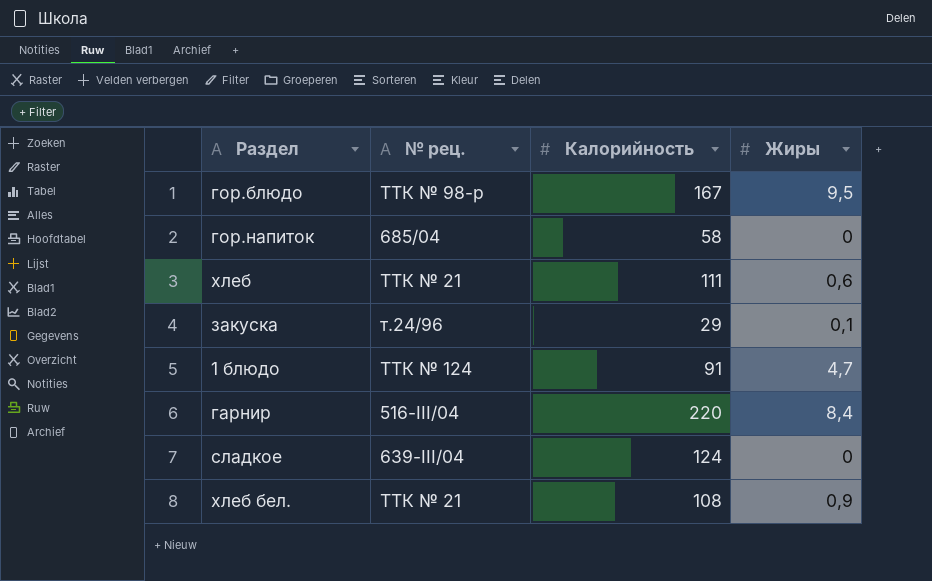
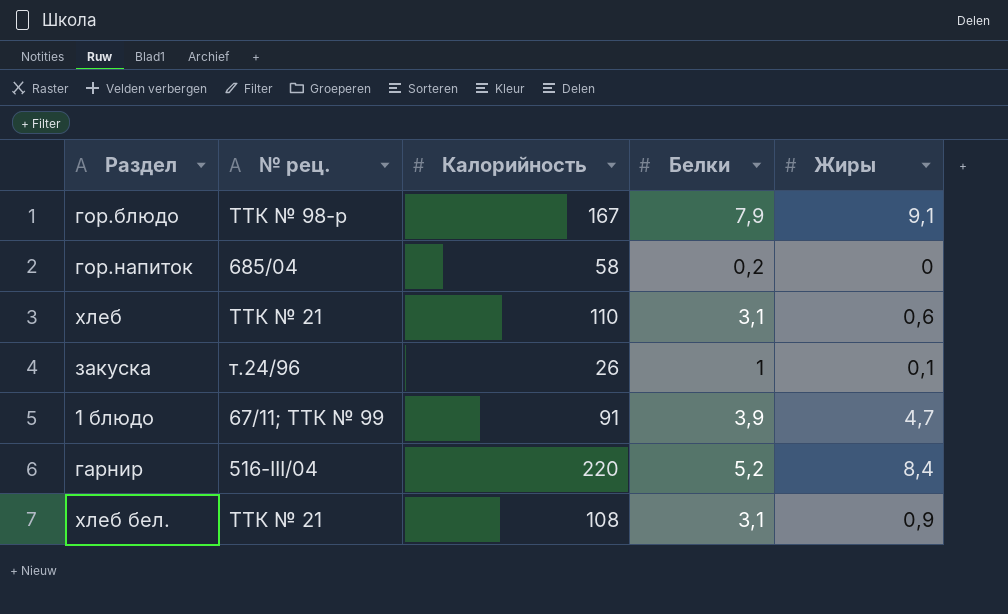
column Белки | position: none -> 4
row сладкое: 639-III/04 | 124 | 0 -> none
гор.блюдо | Жиры: 9,5 -> 9,1
хлеб | Калорийность: 111 -> 110
закуска | Калорийность: 29 -> 26
1 блюдо | № рец.: ТТК № 124 -> 67/11; ТТК № 99

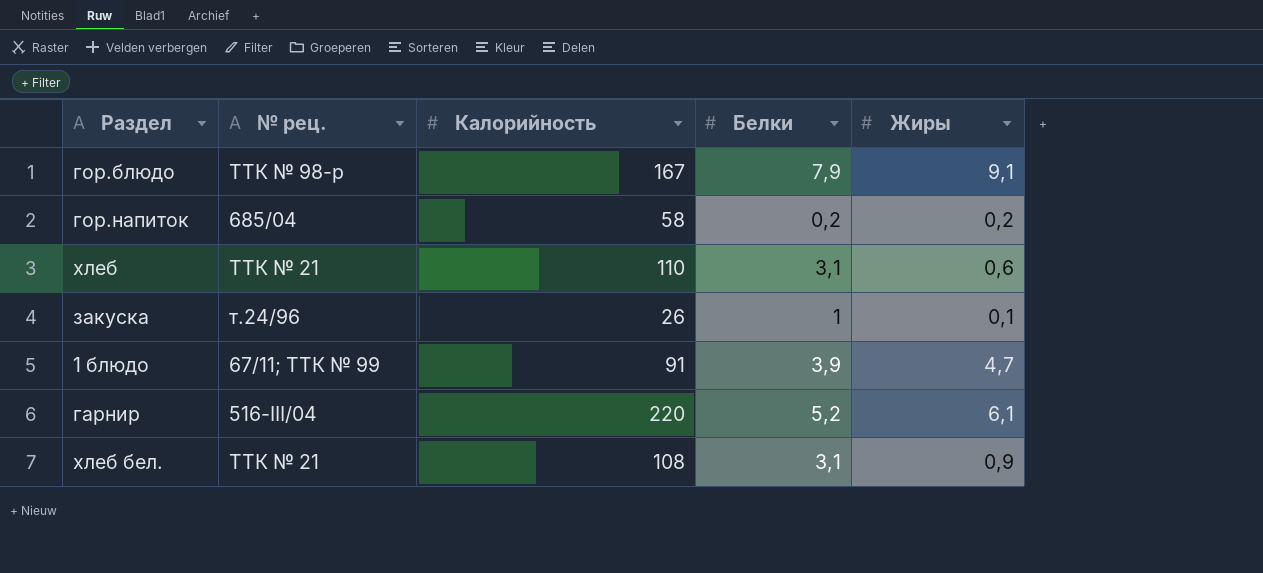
гор.напиток | Жиры: 0 -> 0,2
гарнир | Жиры: 8,4 -> 6,1

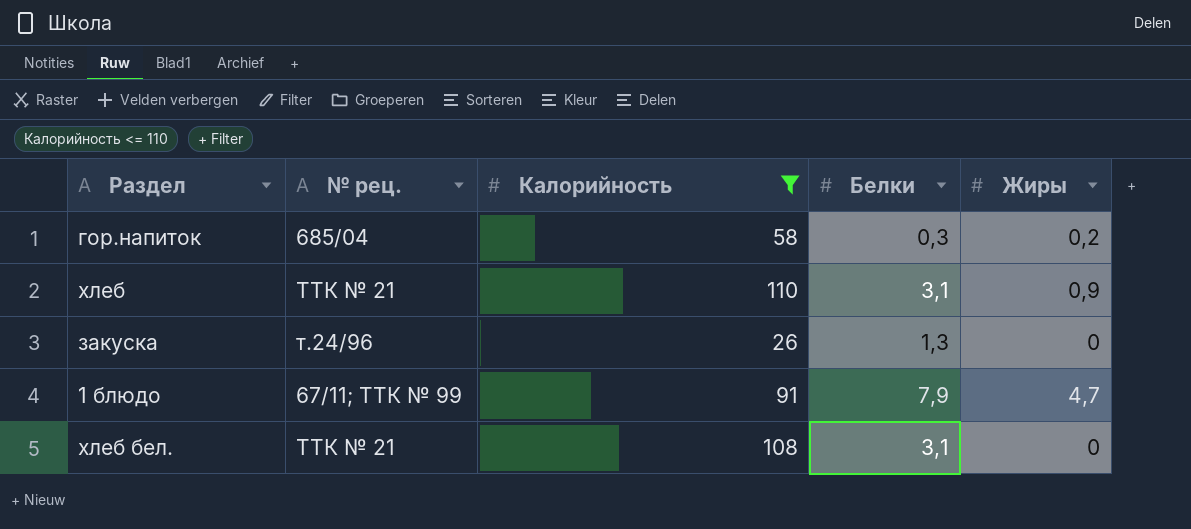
filter: none -> Калорийность <= 110
гор.напиток | Белки: 0,2 -> 0,3
хлеб | Жиры: 0,6 -> 0,9
закуска | Белки: 1 -> 1,3
закуска | Жиры: 0,1 -> 0
1 блюдо | Белки: 3,9 -> 7,9
хлеб бел. | Жиры: 0,9 -> 0

